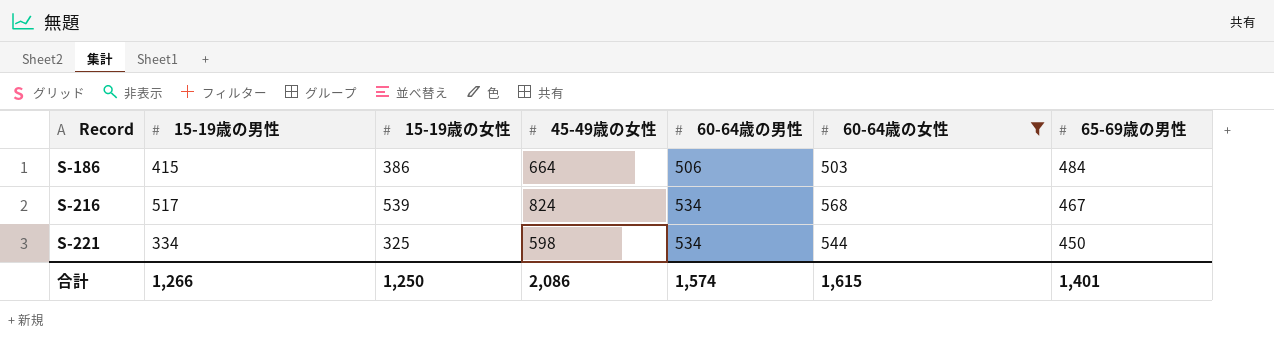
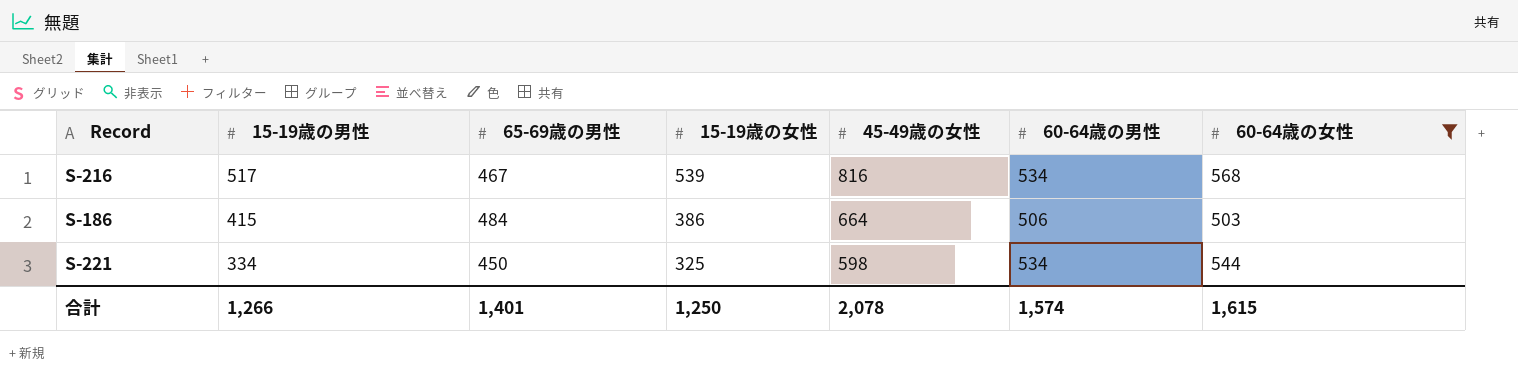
row order: Record ascending -> 15-19歳の男性 descending
column 65-69歳の男性 | position: 7 -> 3
S-216 | 45-49歳の女性: 824 -> 816
合計 | 45-49歳の女性: 2,086 -> 2,078

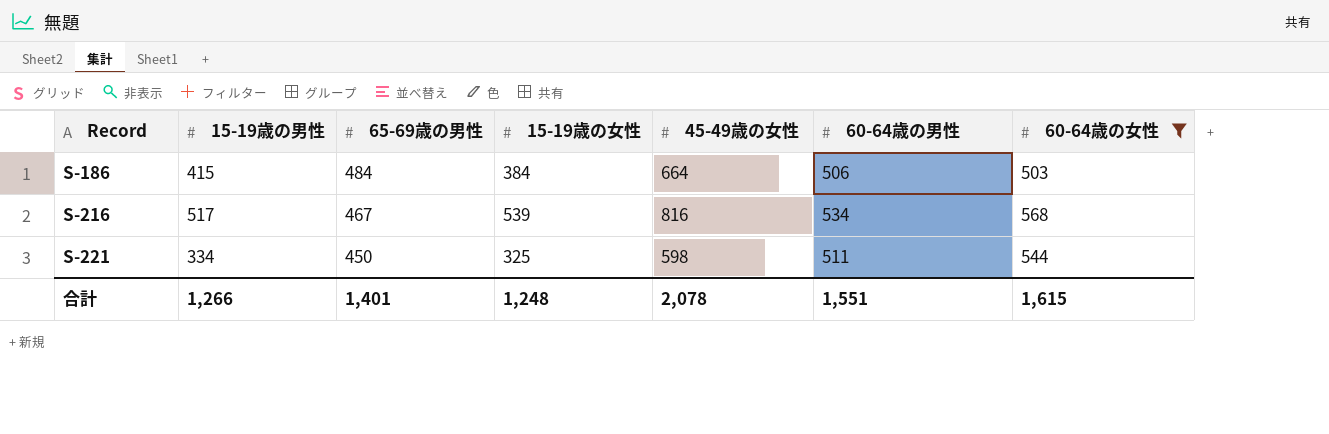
row order: 15-19歳の男性 descending -> Record ascending
S-186 | 15-19歳の女性: 386 -> 384
S-221 | 60-64歳の男性: 534 -> 511
合計 | 15-19歳の女性: 1,250 -> 1,248
合計 | 60-64歳の男性: 1,574 -> 1,551

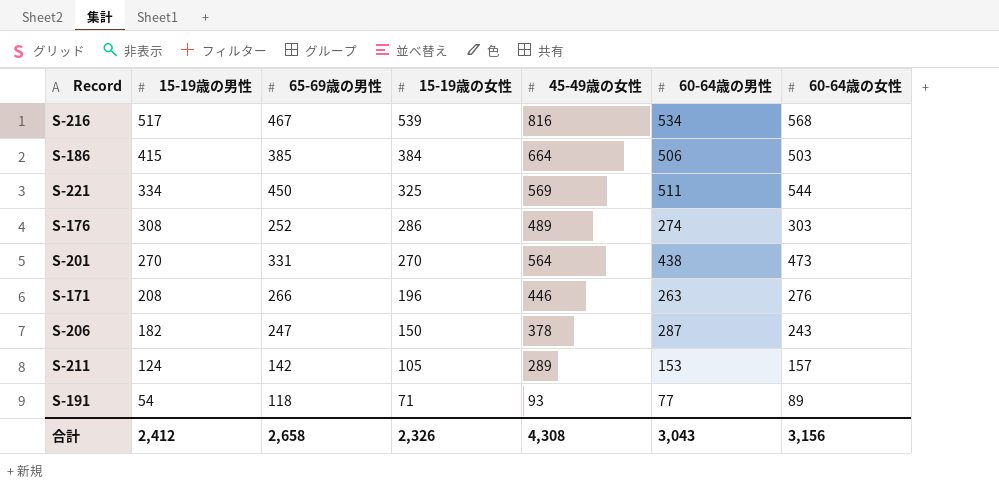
filter: 60-64歳の女性 >= 503 -> none
row order: Record ascending -> 15-19歳の男性 descending
S-186 | 65-69歳の男性: 484 -> 385
S-221 | 45-49歳の女性: 598 -> 569
合計 | 15-19歳の男性: 1,266 -> 2,412
合計 | 65-69歳の男性: 1,401 -> 2,658
合計 | 15-19歳の女性: 1,248 -> 2,326
合計 | 45-49歳の女性: 2,078 -> 4,308
合計 | 60-64歳の男性: 1,551 -> 3,043
合計 | 60-64歳の女性: 1,615 -> 3,156

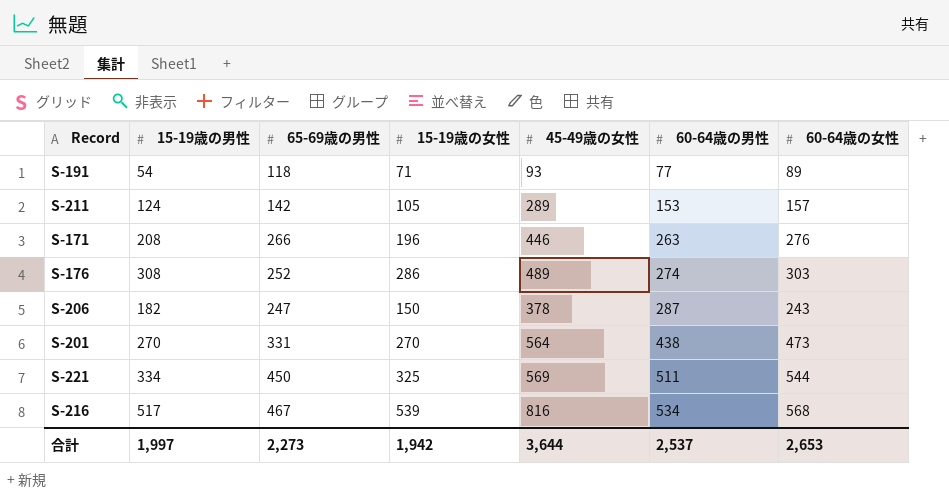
row order: 15-19歳の男性 descending -> 60-64歳の男性 ascending
row S-186: 415 | 385 | 384 | 664 | 506 | 503 -> none
合計 | 15-19歳の男性: 2,412 -> 1,997
合計 | 65-69歳の男性: 2,658 -> 2,273
合計 | 15-19歳の女性: 2,326 -> 1,942
合計 | 45-49歳の女性: 4,308 -> 3,644
合計 | 60-64歳の男性: 3,043 -> 2,537
合計 | 60-64歳の女性: 3,156 -> 2,653

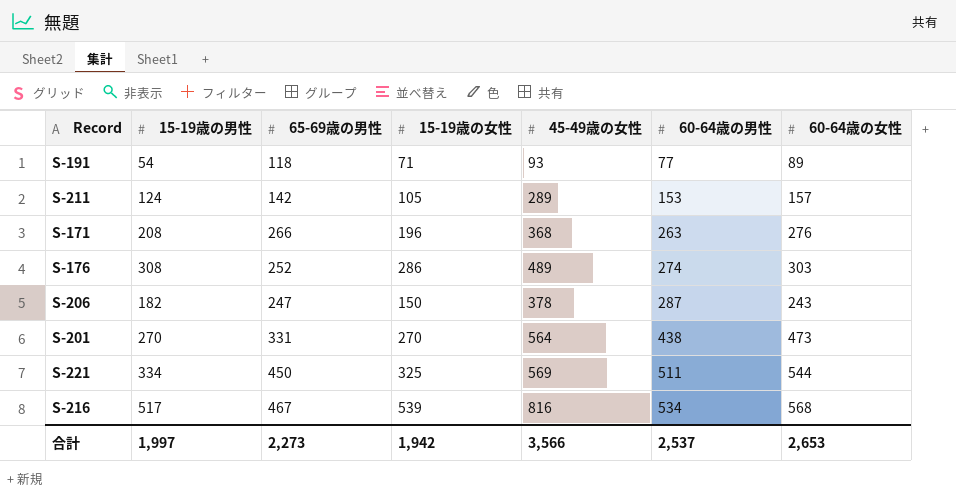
S-171 | 45-49歳の女性: 446 -> 368
合計 | 45-49歳の女性: 3,644 -> 3,566

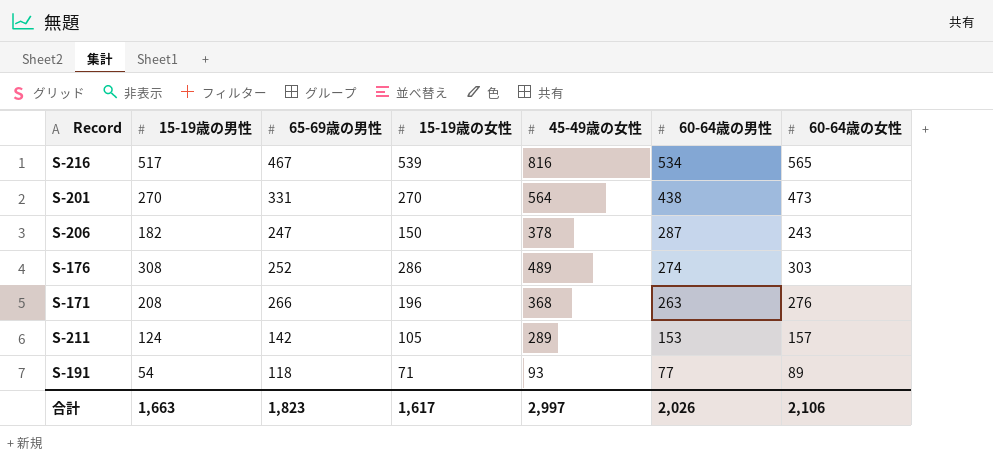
row order: 60-64歳の男性 ascending -> 60-64歳の男性 descending
row S-221: 334 | 450 | 325 | 569 | 511 | 544 -> none
S-216 | 60-64歳の女性: 568 -> 565
合計 | 15-19歳の男性: 1,997 -> 1,663
合計 | 65-69歳の男性: 2,273 -> 1,823
合計 | 15-19歳の女性: 1,942 -> 1,617
合計 | 45-49歳の女性: 3,566 -> 2,997
合計 | 60-64歳の男性: 2,537 -> 2,026
合計 | 60-64歳の女性: 2,653 -> 2,106

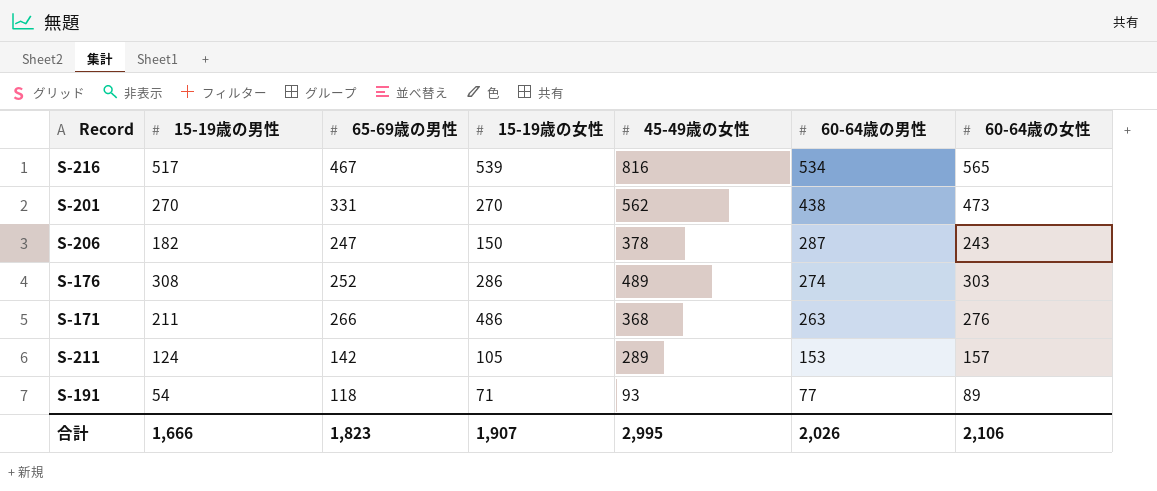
S-201 | 45-49歳の女性: 564 -> 562
S-171 | 15-19歳の男性: 208 -> 211
S-171 | 15-19歳の女性: 196 -> 486
合計 | 15-19歳の男性: 1,663 -> 1,666
合計 | 15-19歳の女性: 1,617 -> 1,907
合計 | 45-49歳の女性: 2,997 -> 2,995

